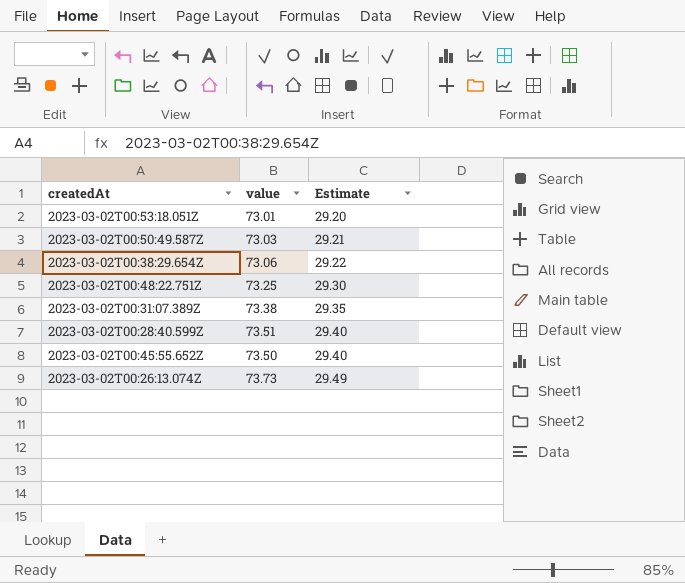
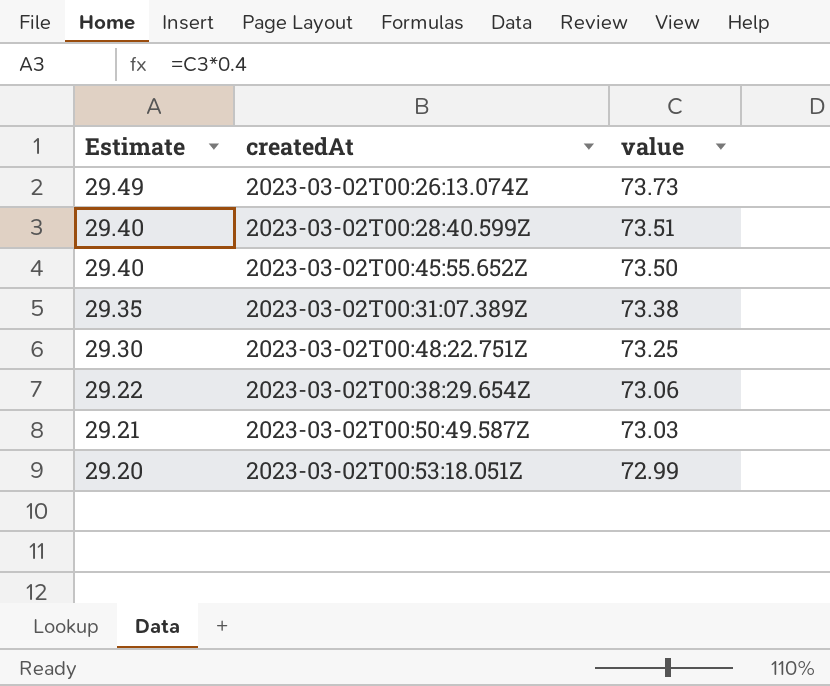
row order: Estimate ascending -> Estimate descending
column Estimate | position: 3 -> 1
2023-03-02T00:53:18.051Z | value: 73.01 -> 72.99

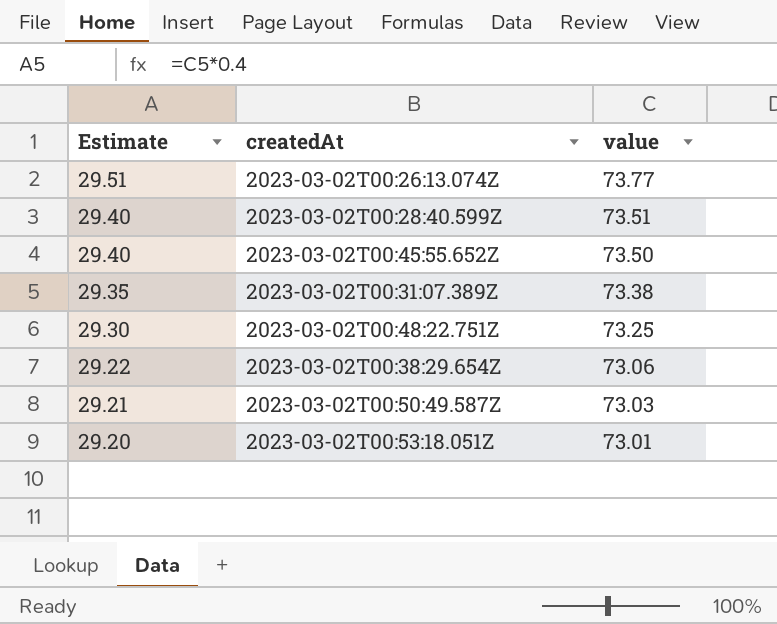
2023-03-02T00:26:13.074Z | Estimate: 29.49 -> 29.51
2023-03-02T00:26:13.074Z | value: 73.73 -> 73.77
2023-03-02T00:53:18.051Z | value: 72.99 -> 73.01

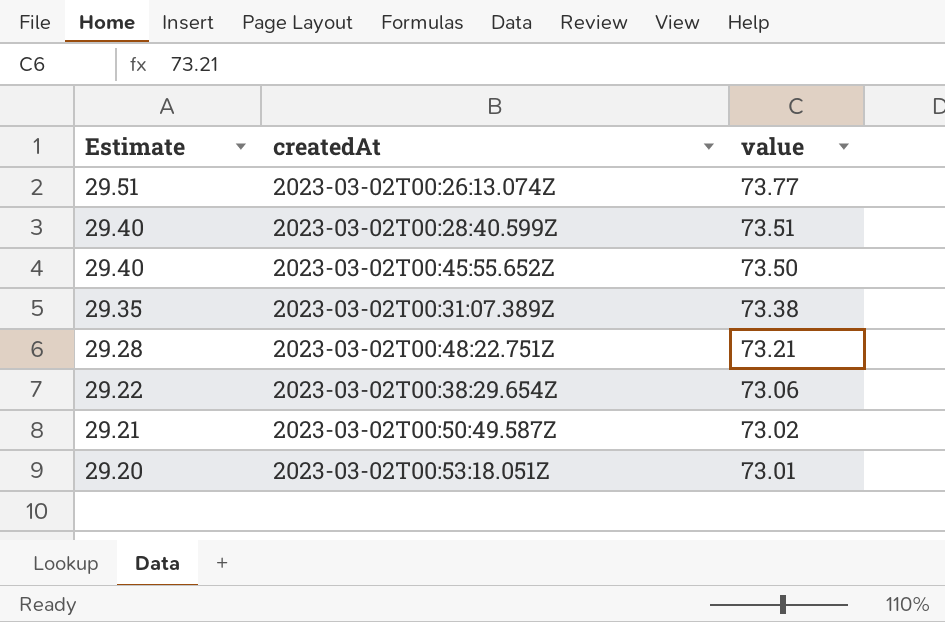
2023-03-02T00:48:22.751Z | Estimate: 29.30 -> 29.28
2023-03-02T00:48:22.751Z | value: 73.25 -> 73.21
2023-03-02T00:50:49.587Z | value: 73.03 -> 73.02

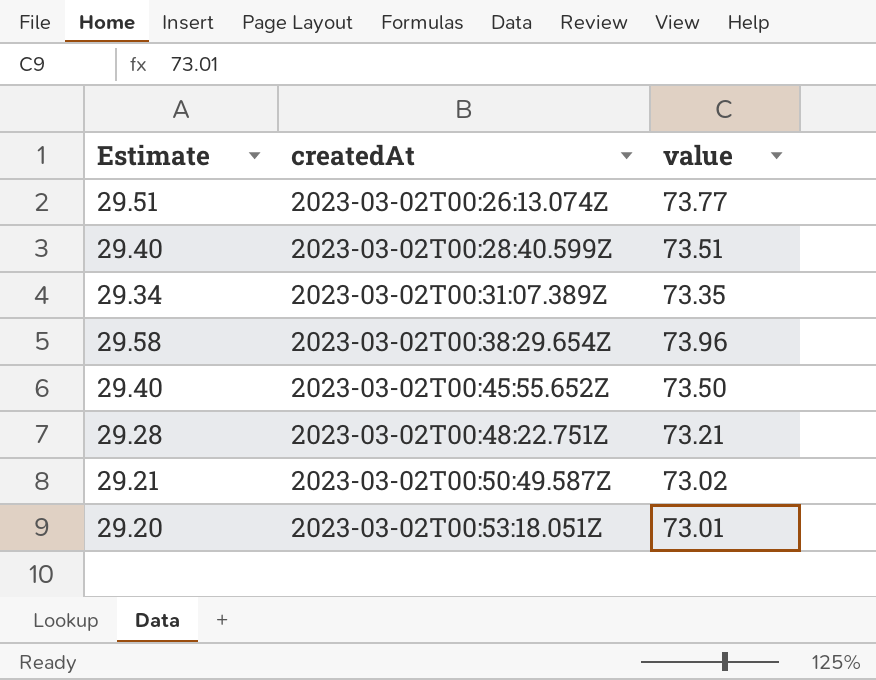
row order: Estimate descending -> createdAt ascending
2023-03-02T00:31:07.389Z | Estimate: 29.35 -> 29.34
2023-03-02T00:31:07.389Z | value: 73.38 -> 73.35
2023-03-02T00:38:29.654Z | Estimate: 29.22 -> 29.58
2023-03-02T00:38:29.654Z | value: 73.06 -> 73.96

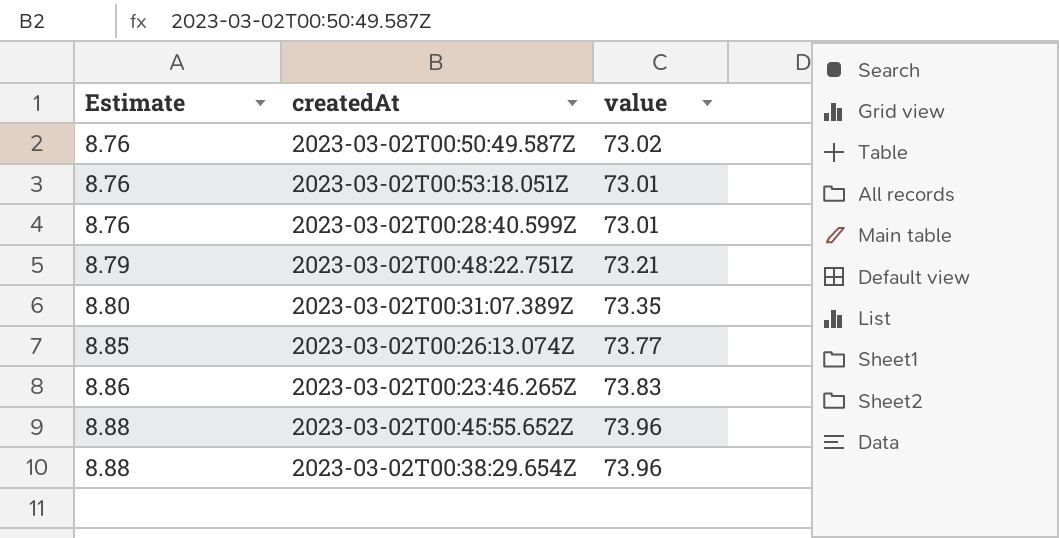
row order: createdAt ascending -> Estimate ascending
column Estimate | formula: [value] * 0.4 -> [value] * 0.12
2023-03-02T00:28:40.599Z | value: 73.51 -> 73.01
row 2023-03-02T00:23:46.265Z: none -> 8.86 | 73.83
2023-03-02T00:45:55.652Z | value: 73.50 -> 73.96

